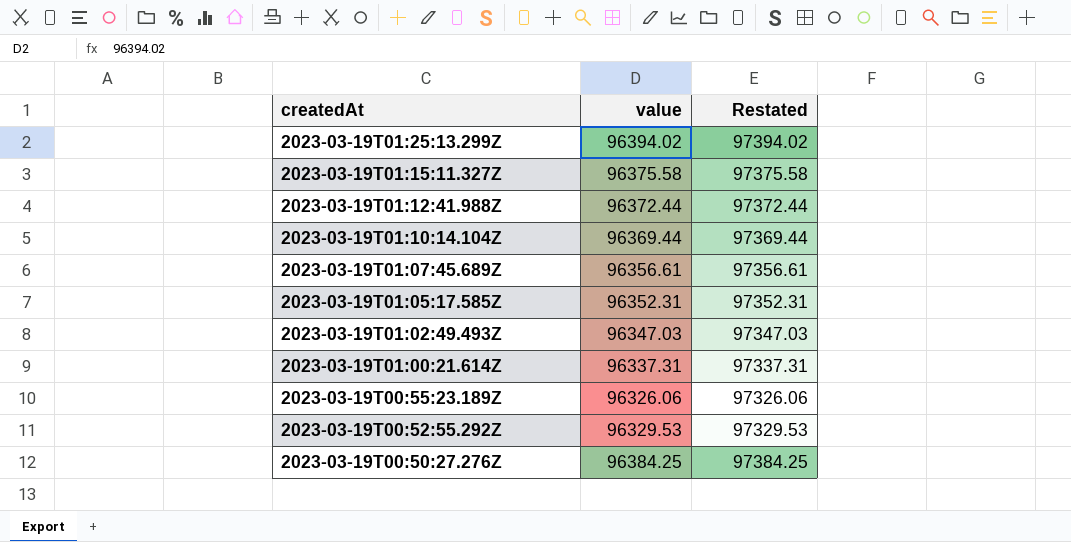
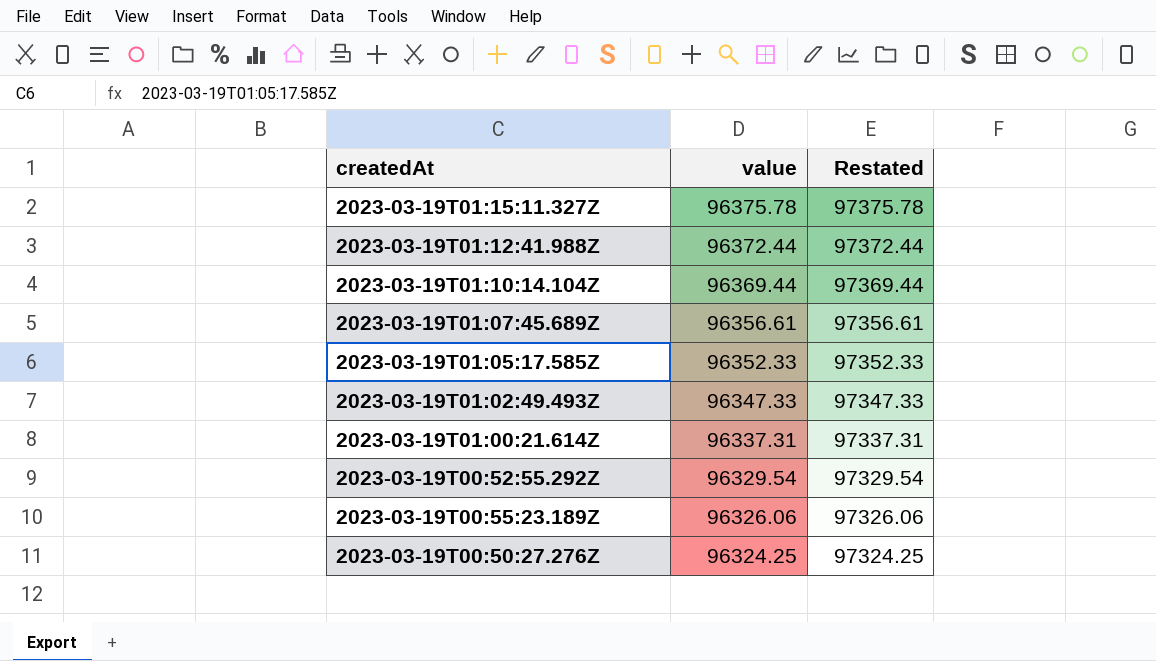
row order: createdAt descending -> value descending
row 2023-03-19T01:25:13.299Z: 96394.02 | 97394.02 -> none
2023-03-19T01:15:11.327Z | value: 96375.58 -> 96375.78
2023-03-19T01:15:11.327Z | Restated: 97375.58 -> 97375.78
2023-03-19T01:05:17.585Z | value: 96352.31 -> 96352.33
2023-03-19T01:05:17.585Z | Restated: 97352.31 -> 97352.33
2023-03-19T01:02:49.493Z | value: 96347.03 -> 96347.33
2023-03-19T01:02:49.493Z | Restated: 97347.03 -> 97347.33
2023-03-19T00:52:55.292Z | value: 96329.53 -> 96329.54
2023-03-19T00:52:55.292Z | Restated: 97329.53 -> 97329.54
2023-03-19T00:50:27.276Z | value: 96384.25 -> 96324.25
2023-03-19T00:50:27.276Z | Restated: 97384.25 -> 97324.25

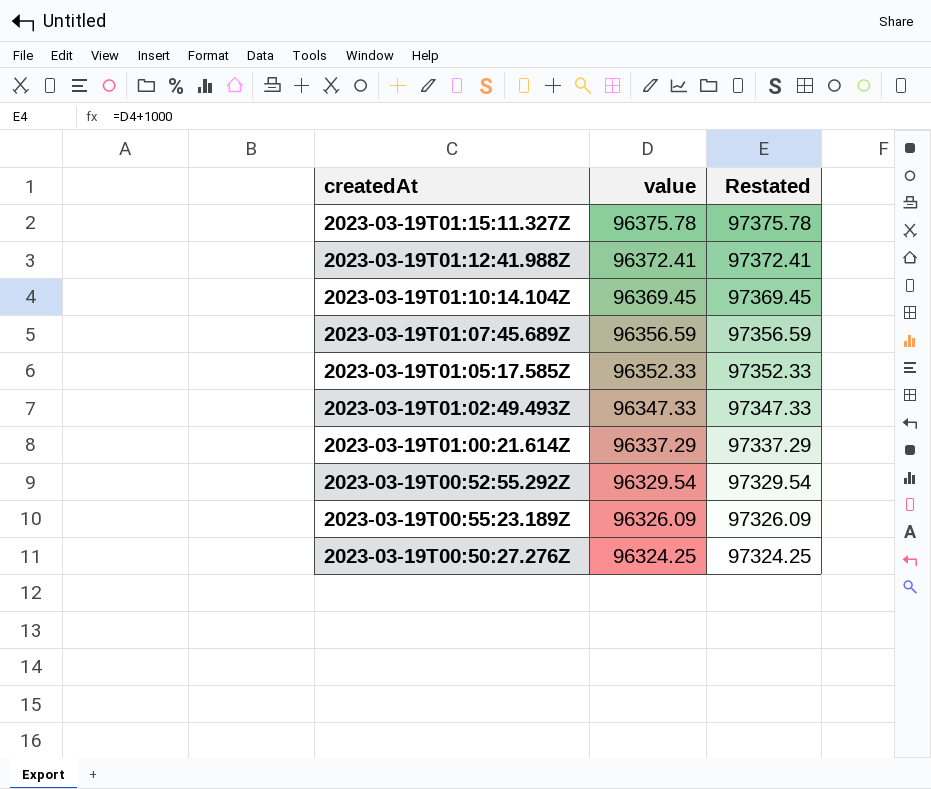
2023-03-19T01:12:41.988Z | value: 96372.44 -> 96372.41
2023-03-19T01:12:41.988Z | Restated: 97372.44 -> 97372.41
2023-03-19T01:10:14.104Z | value: 96369.44 -> 96369.45
2023-03-19T01:10:14.104Z | Restated: 97369.44 -> 97369.45
2023-03-19T01:07:45.689Z | value: 96356.61 -> 96356.59
2023-03-19T01:07:45.689Z | Restated: 97356.61 -> 97356.59
2023-03-19T01:00:21.614Z | value: 96337.31 -> 96337.29
2023-03-19T01:00:21.614Z | Restated: 97337.31 -> 97337.29
2023-03-19T00:55:23.189Z | value: 96326.06 -> 96326.09
2023-03-19T00:55:23.189Z | Restated: 97326.06 -> 97326.09

